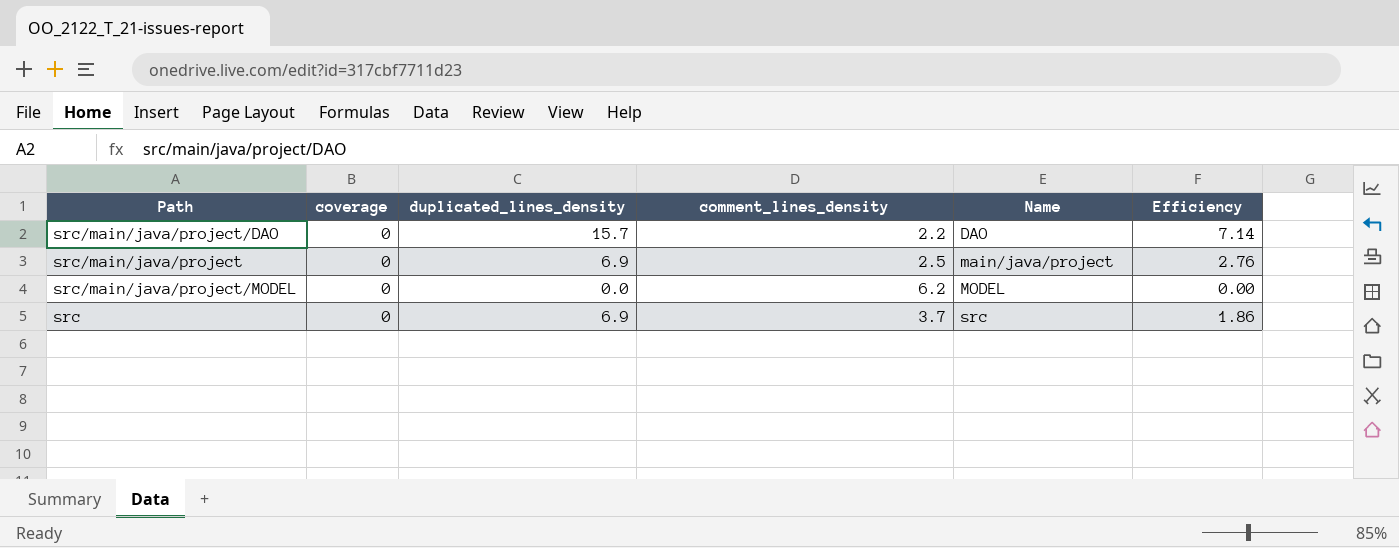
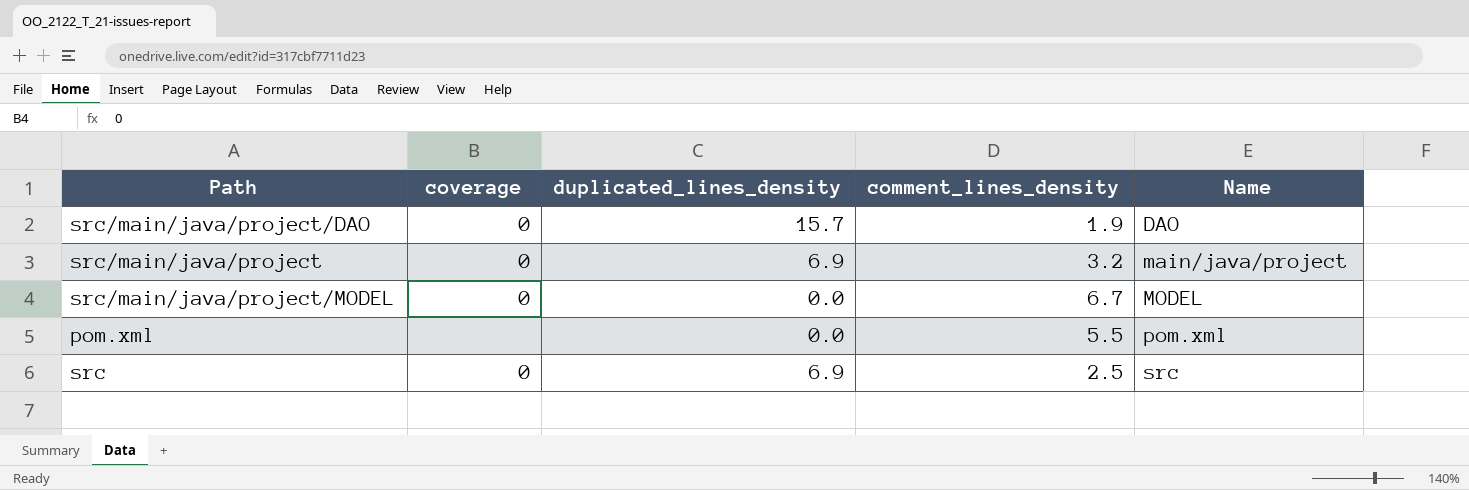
column Efficiency | formula: [duplicated_lines_density] / [comment_lines_density] -> none
src/main/java/project/DAO | comment_lines_density: 2.2 -> 1.9
src/main/java/project | comment_lines_density: 2.5 -> 3.2
src/main/java/project/MODEL | comment_lines_density: 6.2 -> 6.7
row pom.xml: none -> none | 0.0 | 5.5 | pom.xml
src | comment_lines_density: 3.7 -> 2.5

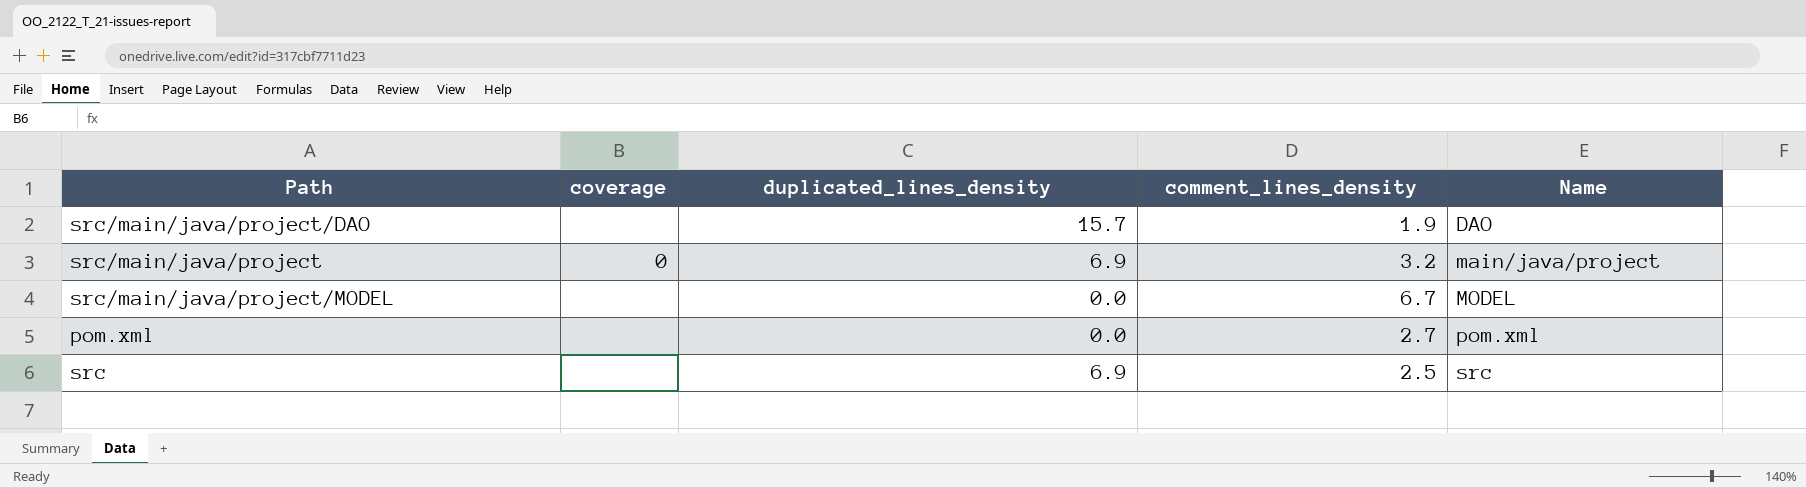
src/main/java/project/DAO | coverage: 0 -> none
src/main/java/project/MODEL | coverage: 0 -> none
pom.xml | comment_lines_density: 5.5 -> 2.7
src | coverage: 0 -> none

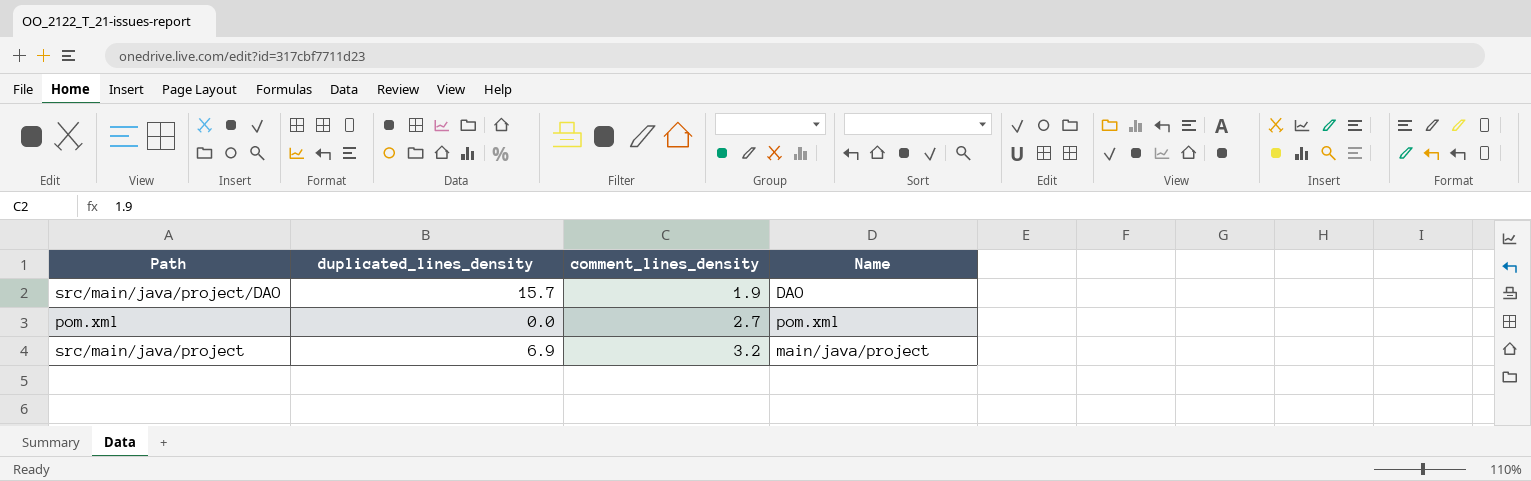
row order: Name ascending -> comment_lines_density ascending
column coverage | position: 2 -> none
row src/main/java/project/MODEL: none | 0.0 | 6.7 | MODEL -> none
row src: none | 6.9 | 2.5 | src -> none

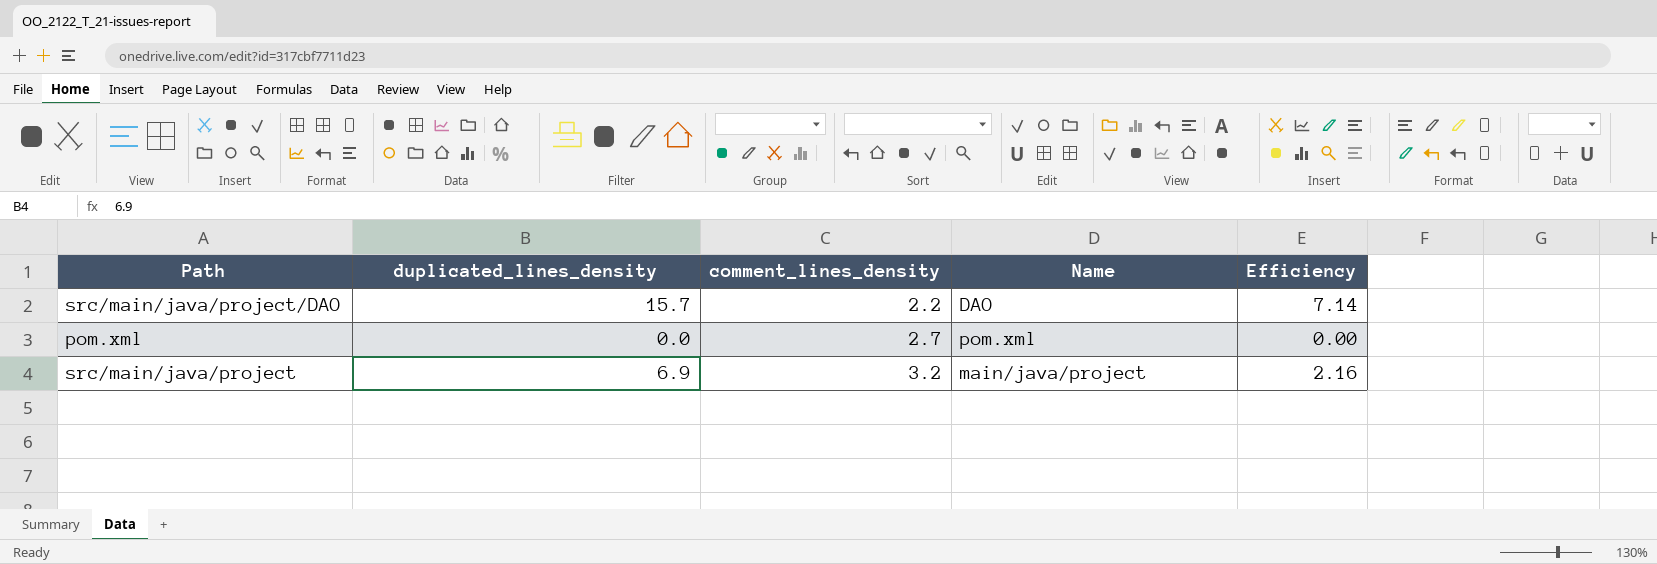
column Efficiency | formula: none -> [duplicated_lines_density] / [comment_lines_density]
src/main/java/project/DAO | comment_lines_density: 1.9 -> 2.2

